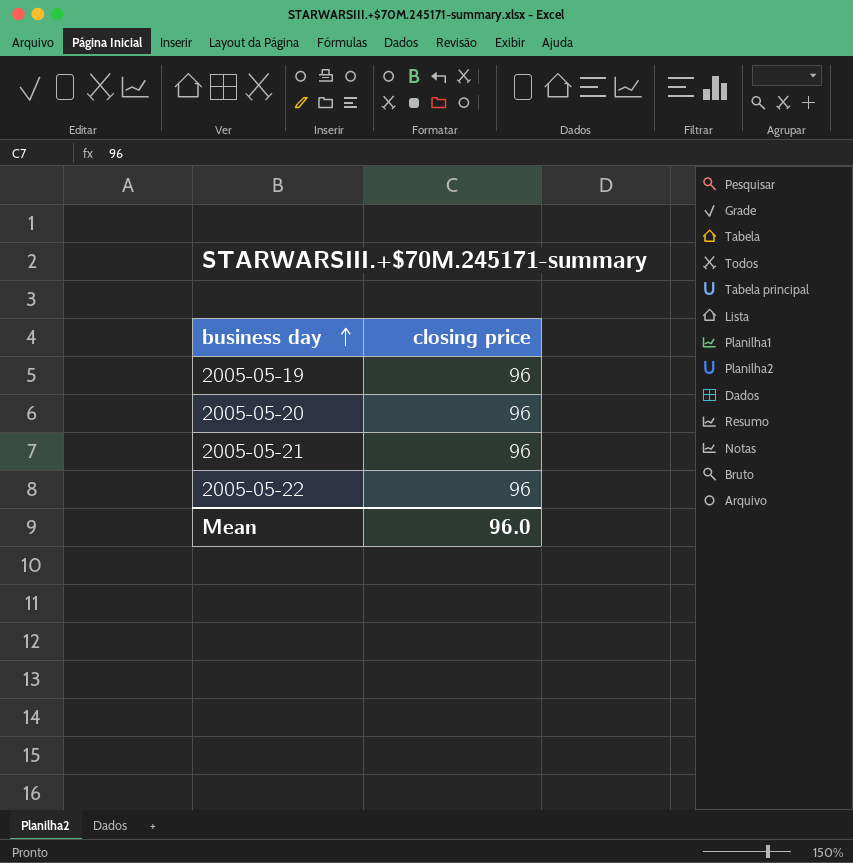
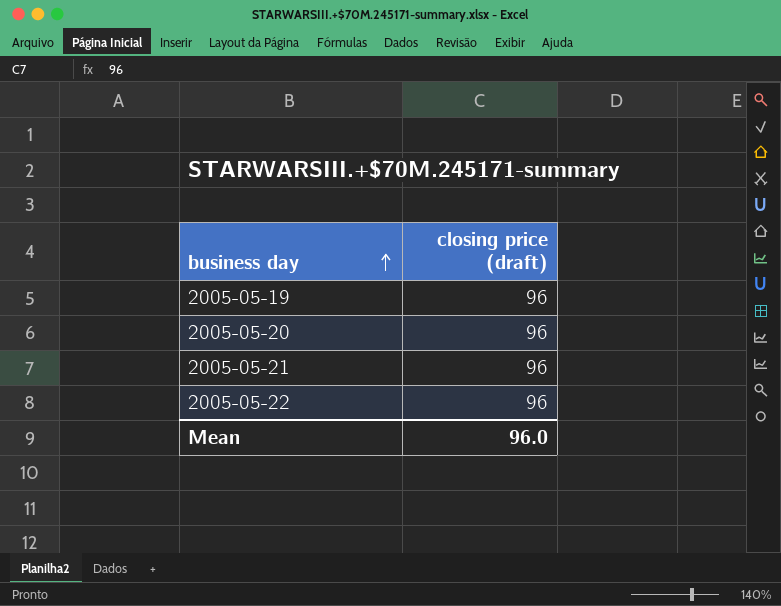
column name: closing price -> closing price (draft)

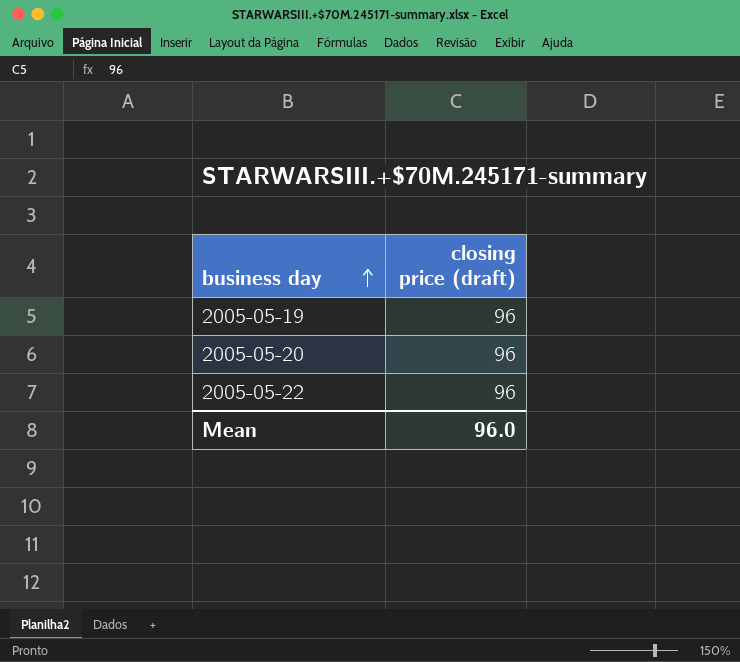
row 2005-05-21: 96 -> none

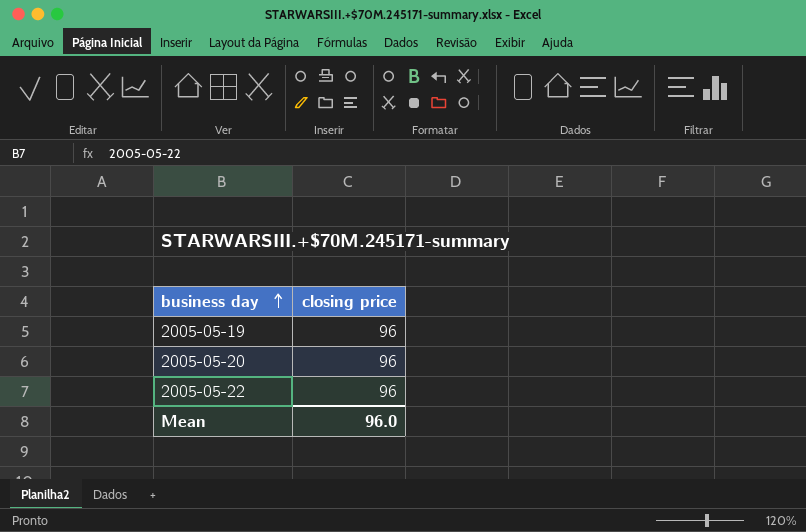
column name: closing price (draft) -> closing price

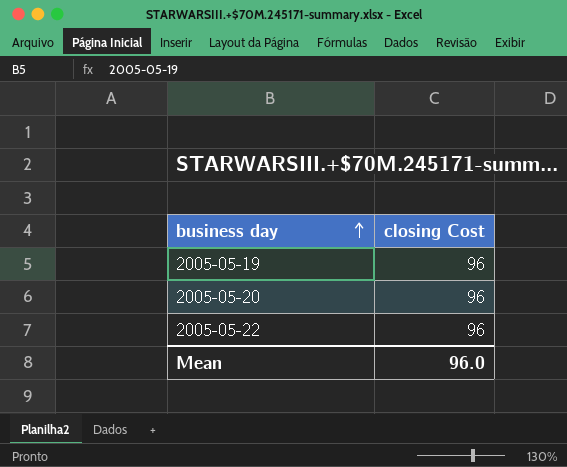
column name: closing price -> closing Cost

